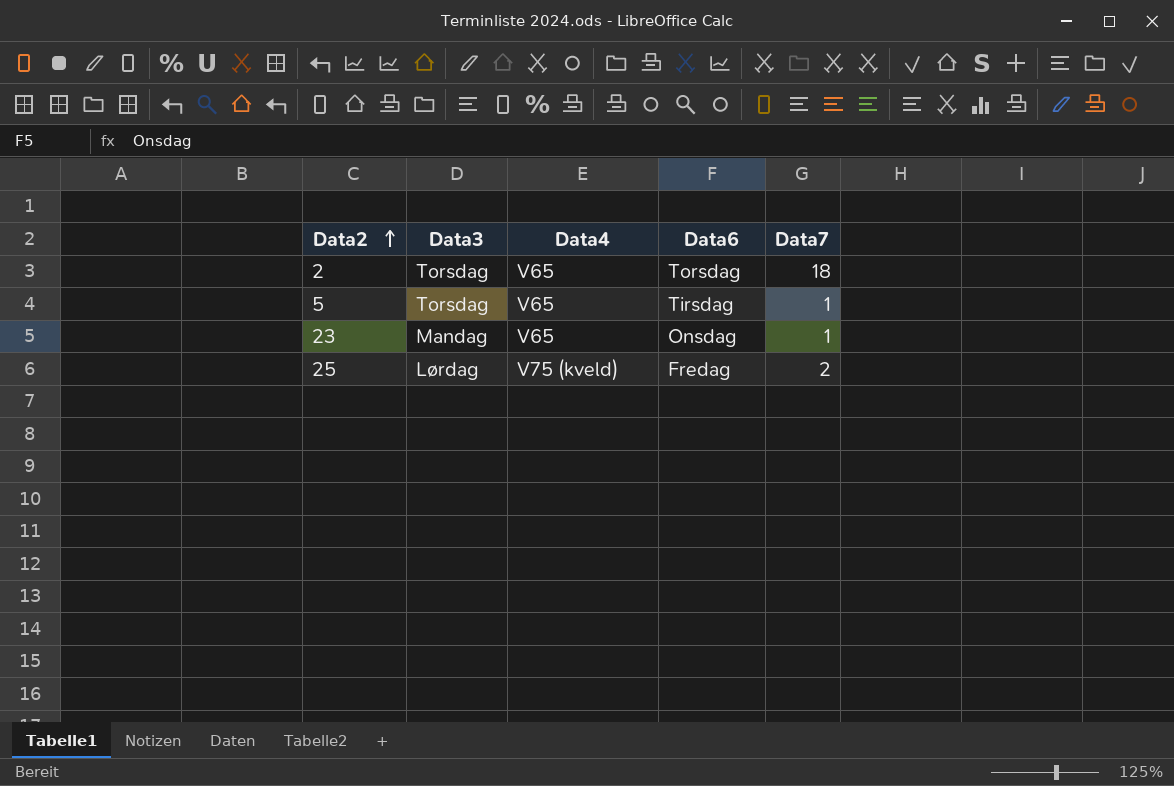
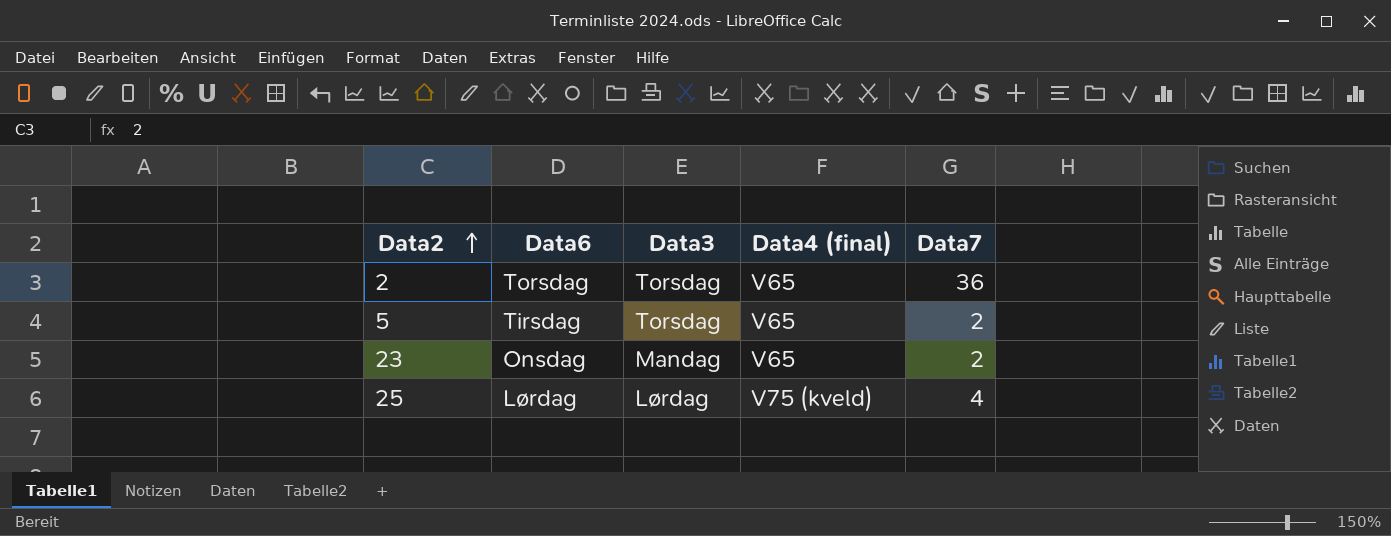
column Data6 | position: 4 -> 2
column name: Data4 -> Data4 (final)
2 | Data7: 18 -> 36
5 | Data7: 1 -> 2
23 | Data7: 1 -> 2
25 | Data6: Fredag -> Lørdag
25 | Data7: 2 -> 4

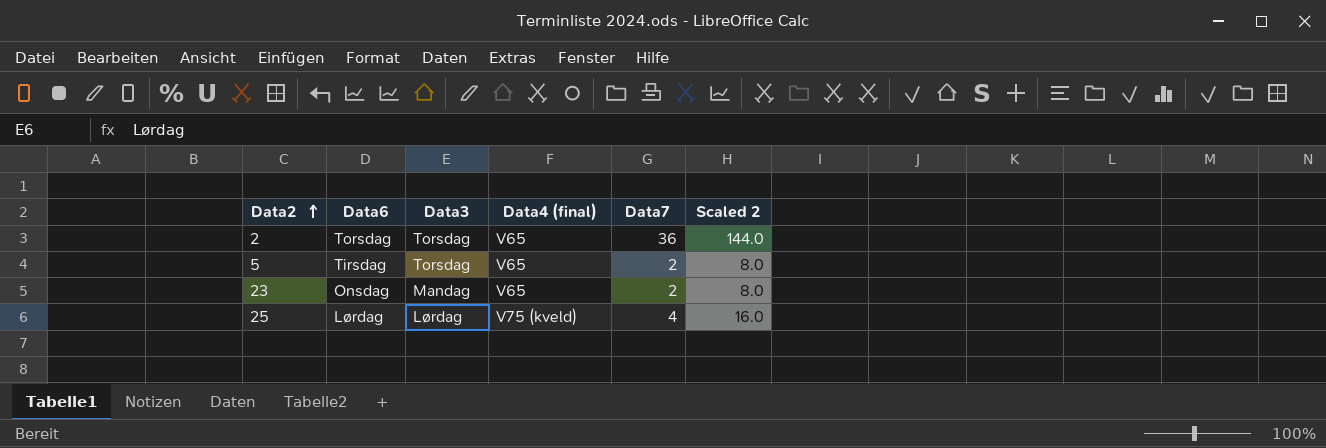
column Scaled 2 | formula: none -> [Data7] * 4

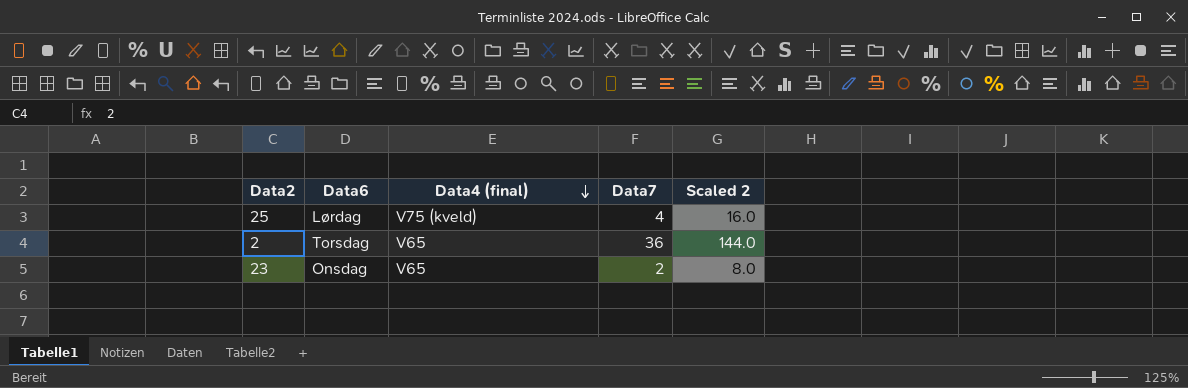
row order: Data2 ascending -> Data4 (final) descending
column Data3 | position: 3 -> none
row 5: Tirsdag | Torsdag | V65 | 2 | 8.0 -> none

